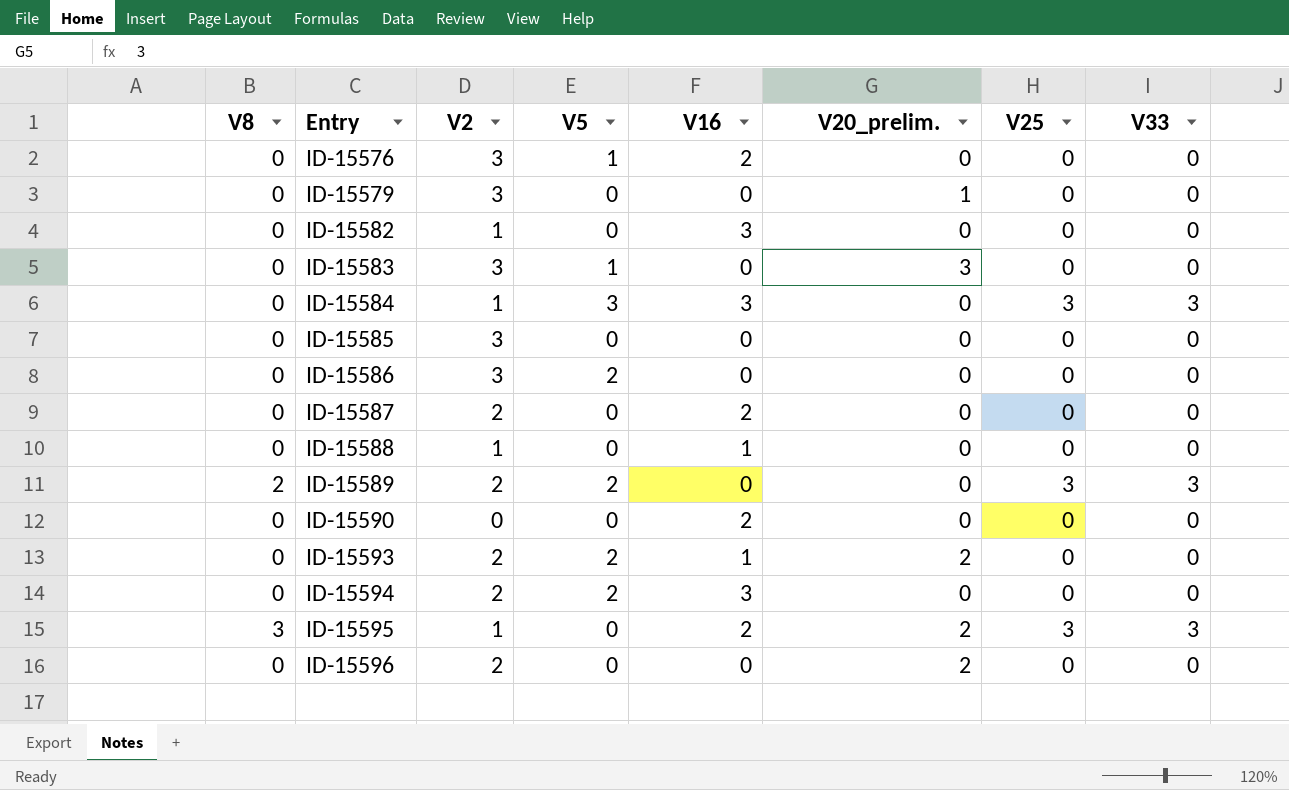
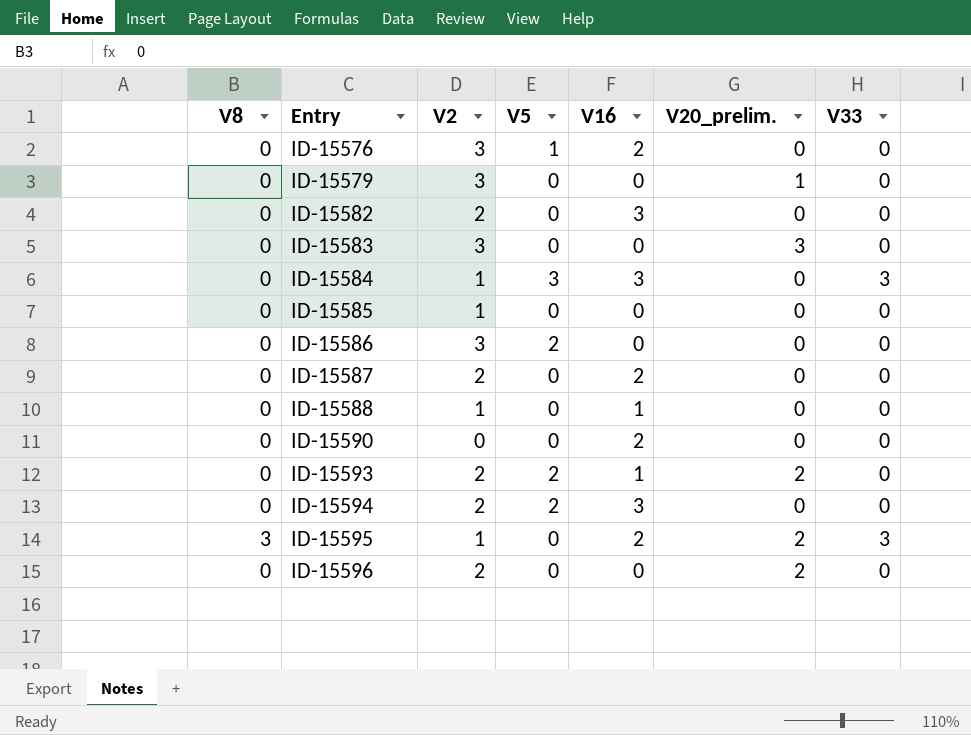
column V25 | position: 7 -> none
row ID-15589: 2 | 2 | 2 | 0 | 0 | 3 | 3 -> none
ID-15582 | V2: 1 -> 2
ID-15583 | V5: 1 -> 0
ID-15585 | V2: 3 -> 1

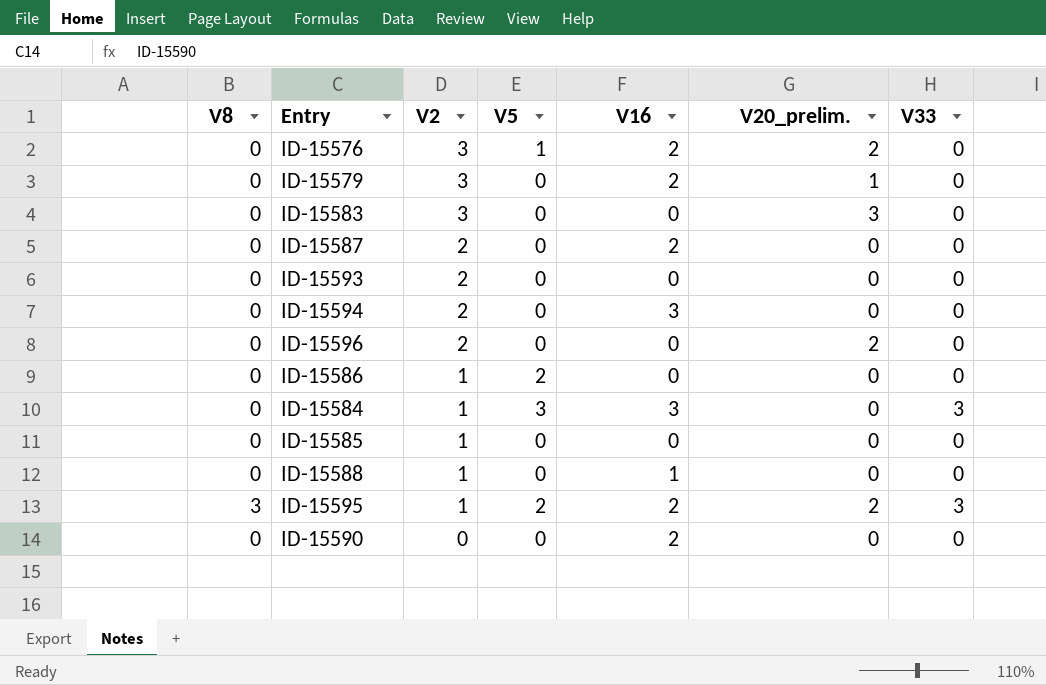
row order: Entry ascending -> V2 descending
row ID-15582: 0 | 2 | 0 | 3 | 0 | 0 -> none
ID-15576 | V20_prelim.: 0 -> 2
ID-15579 | V16: 0 -> 2
ID-15593 | V5: 2 -> 0
ID-15593 | V16: 1 -> 0
ID-15593 | V20_prelim.: 2 -> 0
ID-15594 | V5: 2 -> 0
ID-15586 | V2: 3 -> 1
ID-15595 | V5: 0 -> 2

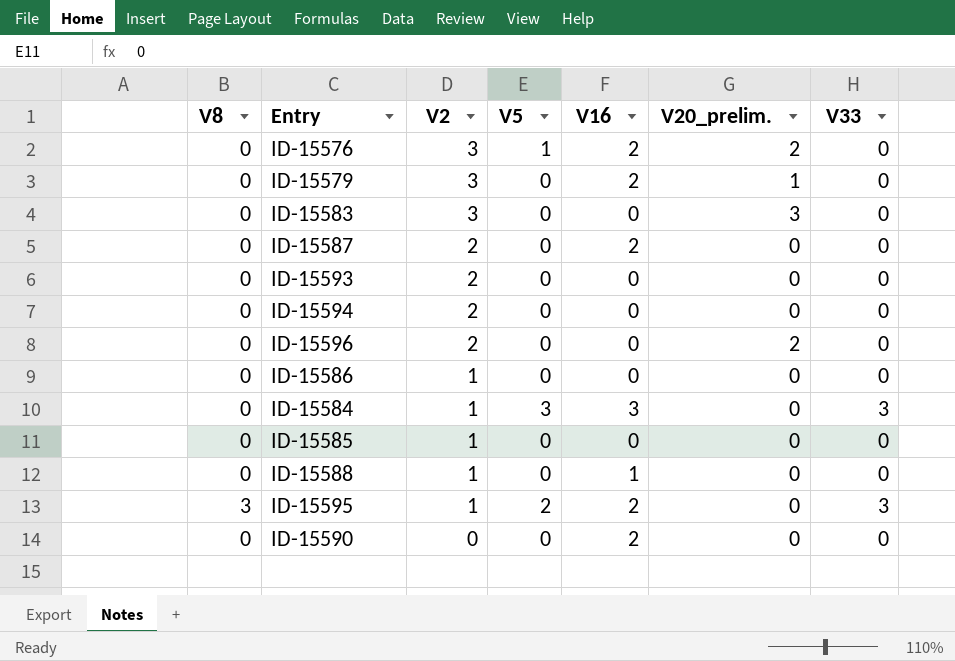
ID-15594 | V16: 3 -> 0
ID-15586 | V5: 2 -> 0
ID-15595 | V20_prelim.: 2 -> 0

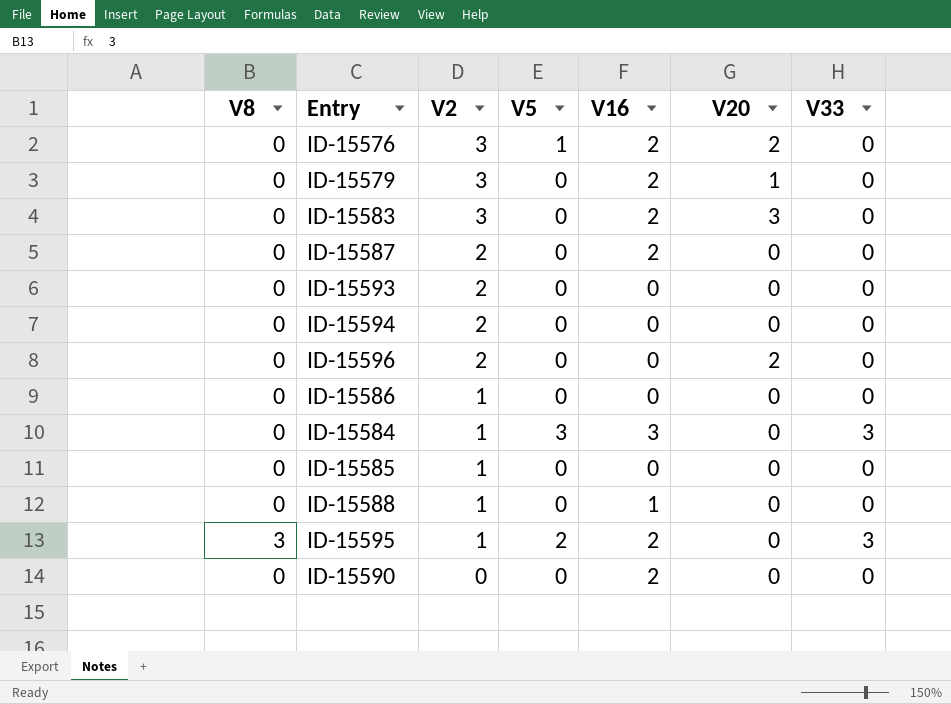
column name: V20_prelim. -> V20
ID-15583 | V16: 0 -> 2

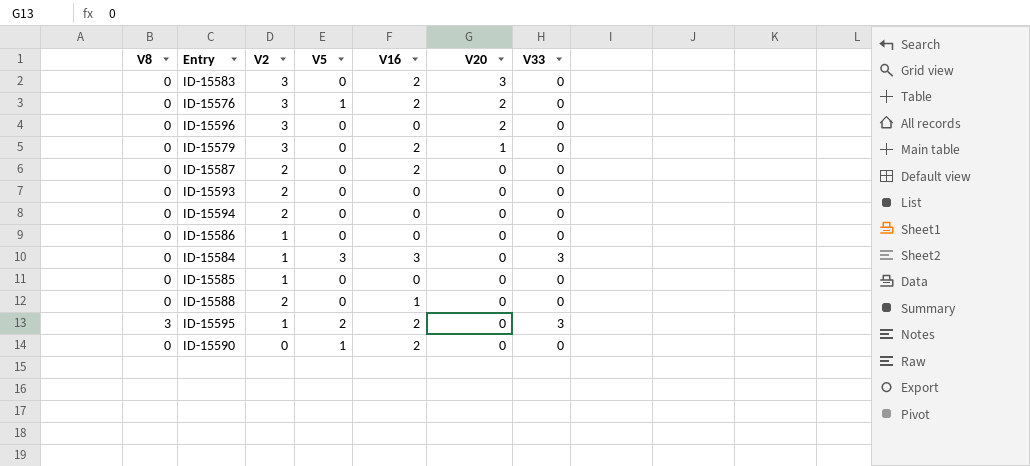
row order: V2 descending -> V20 descending
ID-15596 | V2: 2 -> 3
ID-15588 | V2: 1 -> 2
ID-15590 | V5: 0 -> 1

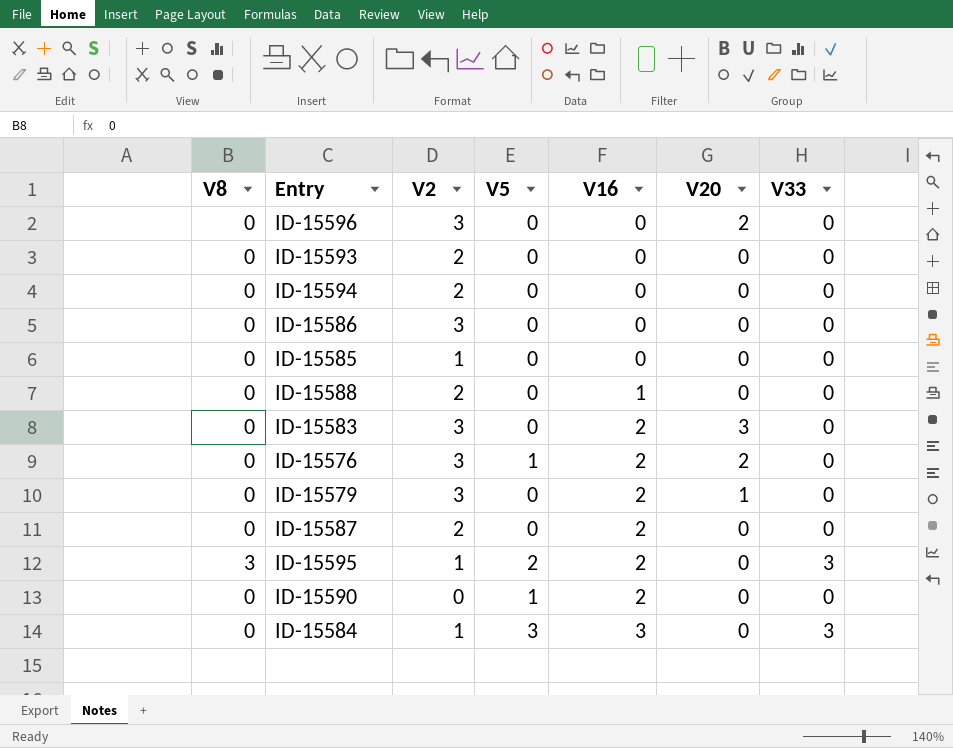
row order: V20 descending -> V16 ascending
ID-15586 | V2: 1 -> 3

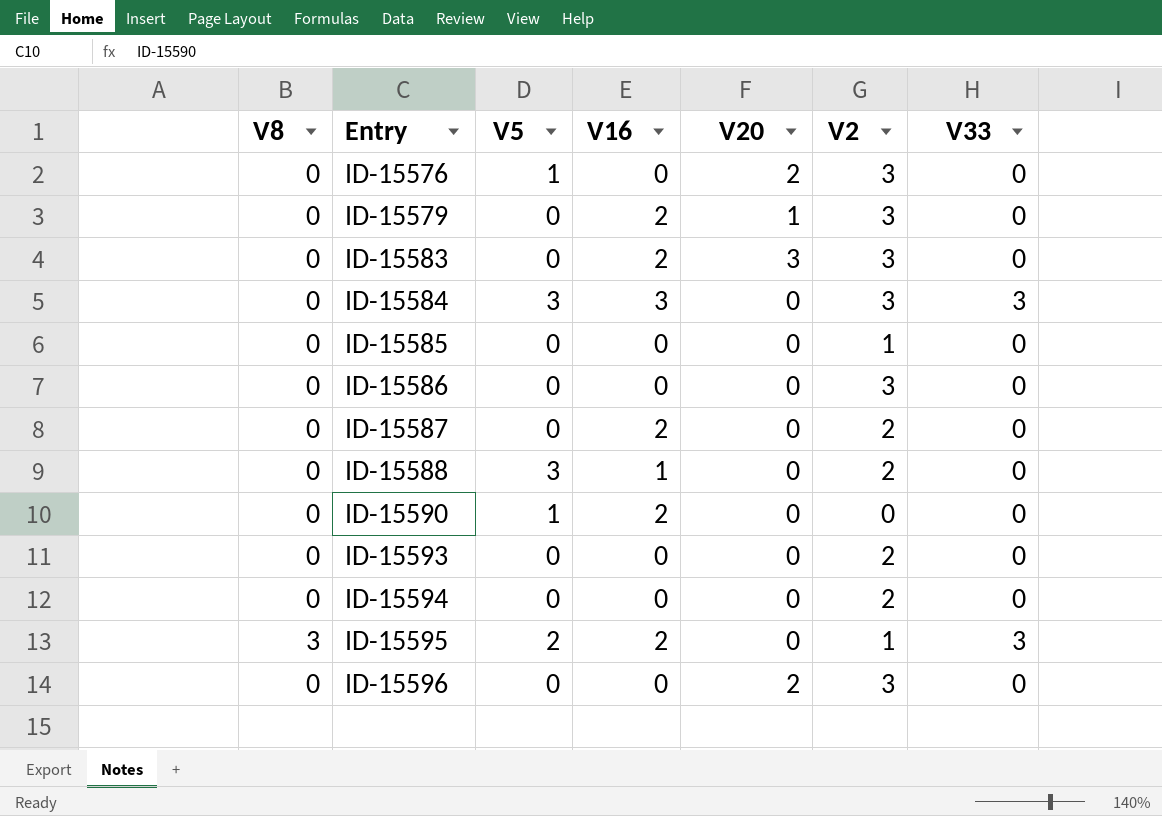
row order: V16 ascending -> Entry ascending
column V2 | position: 3 -> 6
ID-15576 | V16: 2 -> 0
ID-15584 | V2: 1 -> 3
ID-15588 | V5: 0 -> 3

